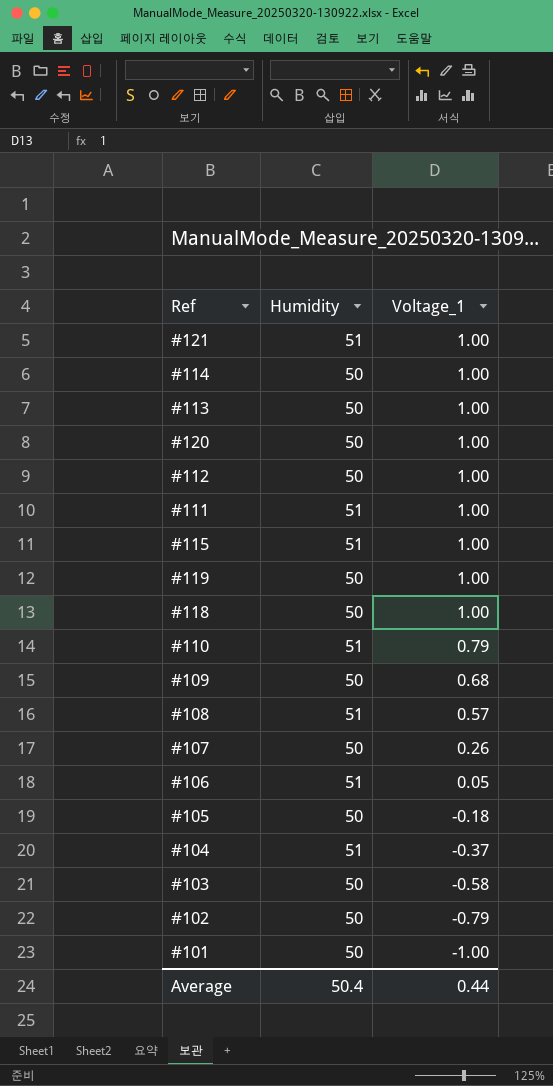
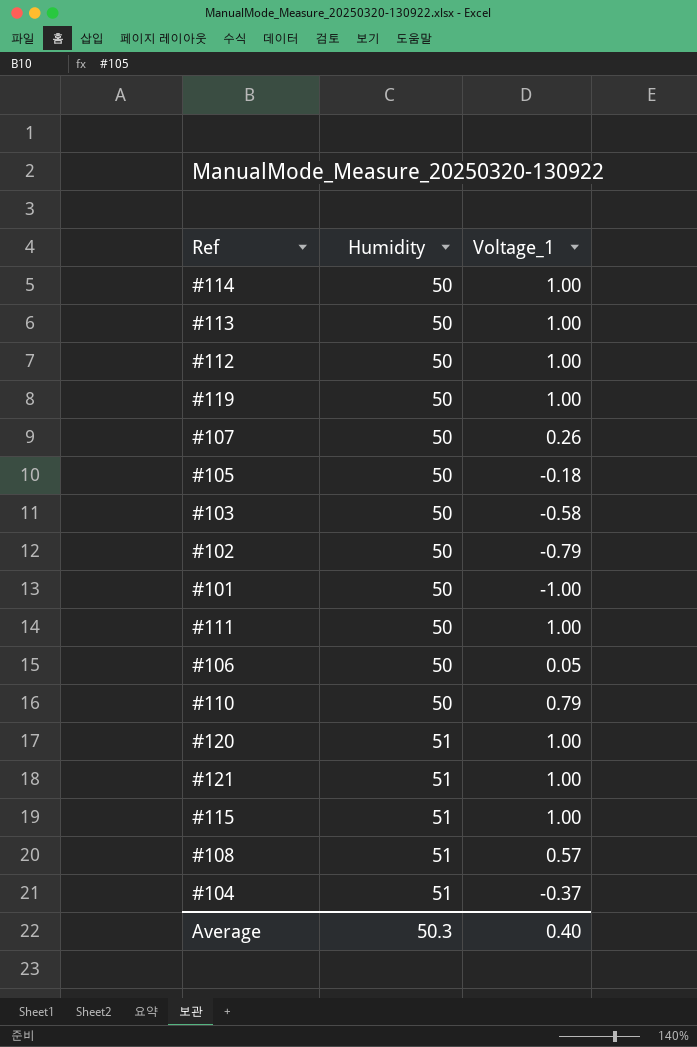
row order: Voltage_1 descending -> Humidity ascending
row #118: 50 | 1.00 -> none
row #109: 50 | 0.68 -> none
#111 | Humidity: 51 -> 50
#106 | Humidity: 51 -> 50
#110 | Humidity: 51 -> 50
#120 | Humidity: 50 -> 51
Average | Humidity: 50.4 -> 50.3
Average | Voltage_1: 0.44 -> 0.40

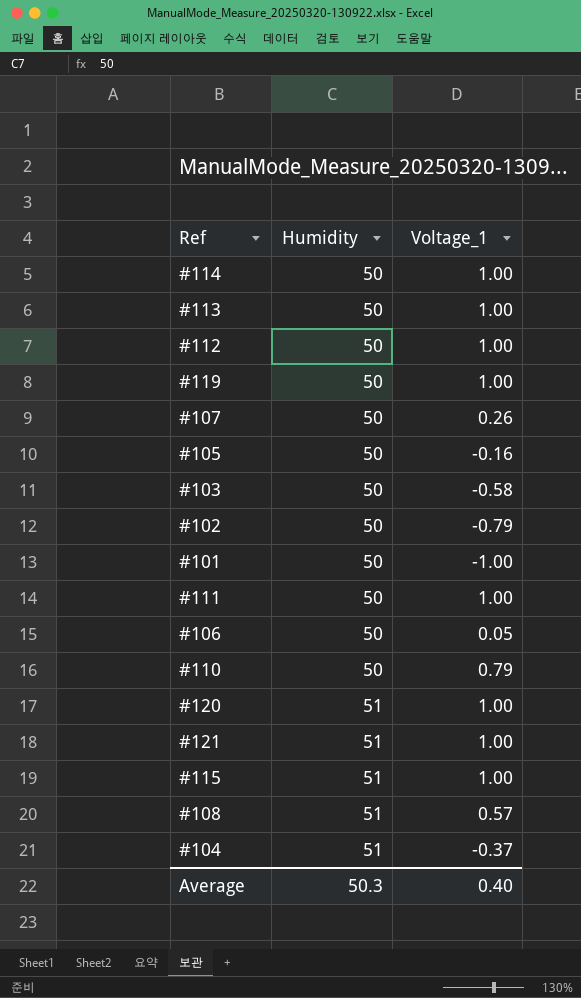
#105 | Voltage_1: -0.18 -> -0.16

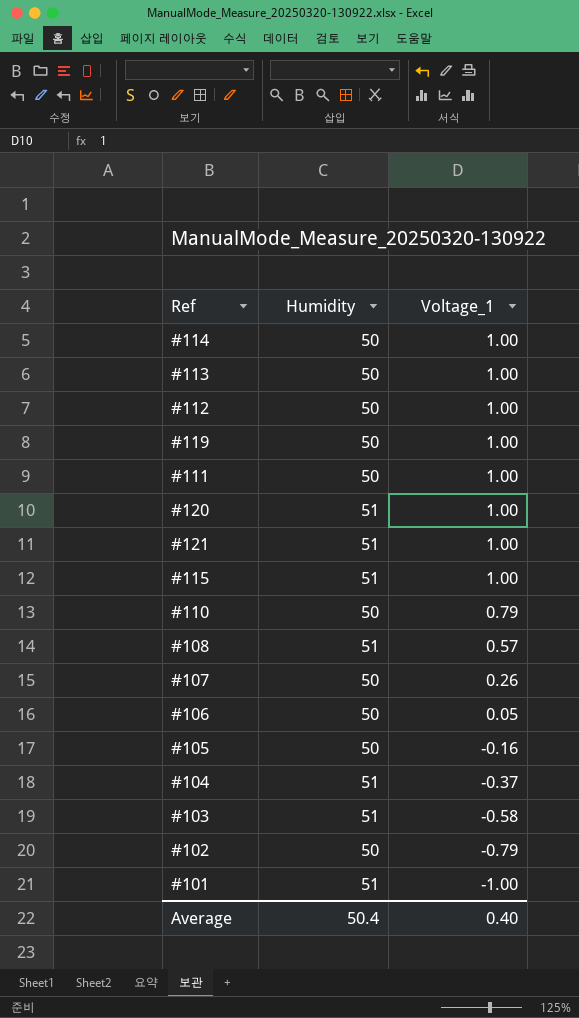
row order: Humidity ascending -> Voltage_1 descending
#103 | Humidity: 50 -> 51
#101 | Humidity: 50 -> 51
Average | Humidity: 50.3 -> 50.4

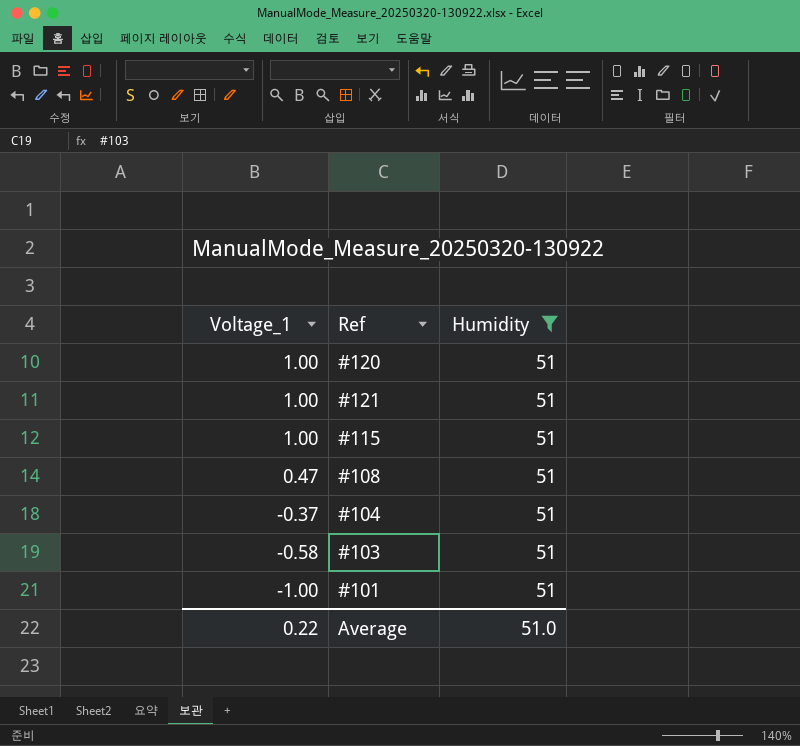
filter: none -> Humidity = 51
column Voltage_1 | position: 3 -> 1
#108 | Voltage_1: 0.57 -> 0.47
Average | Voltage_1: 0.40 -> 0.22
Average | Humidity: 50.4 -> 51.0

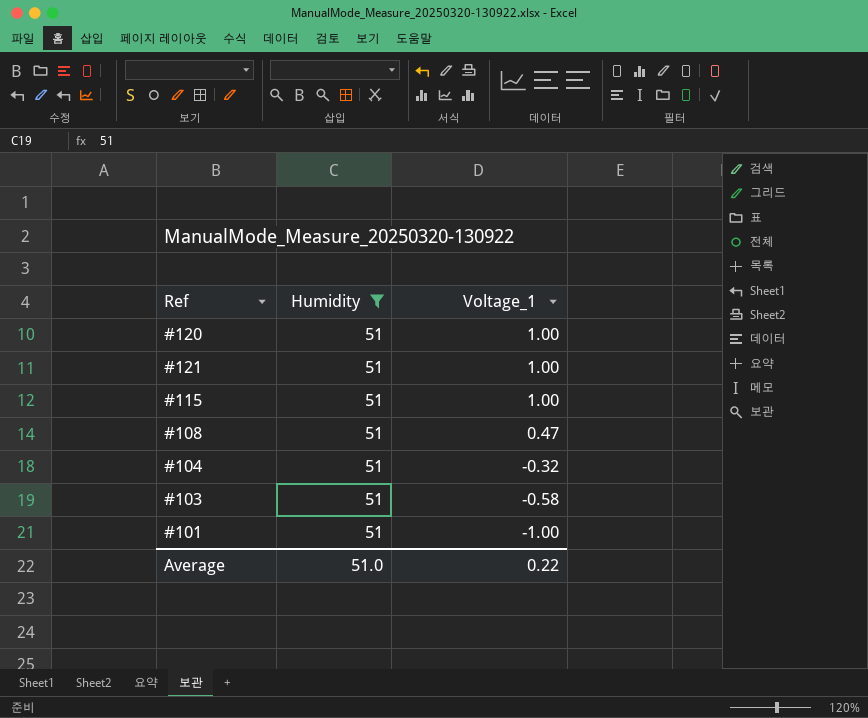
column Voltage_1 | position: 1 -> 3
#104 | Voltage_1: -0.37 -> -0.32

